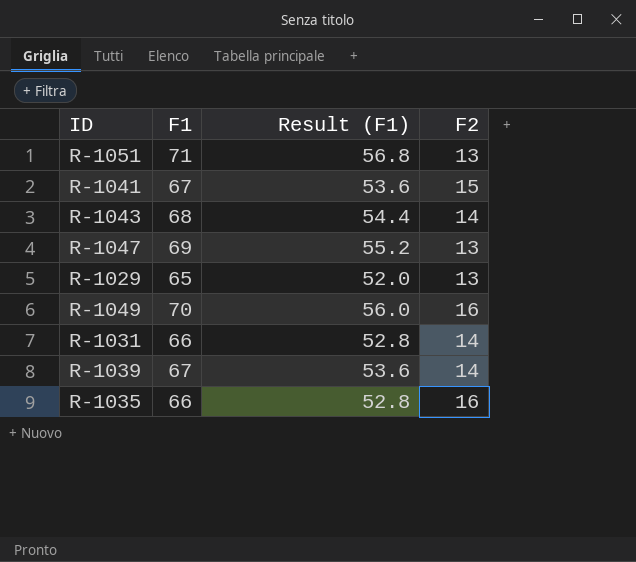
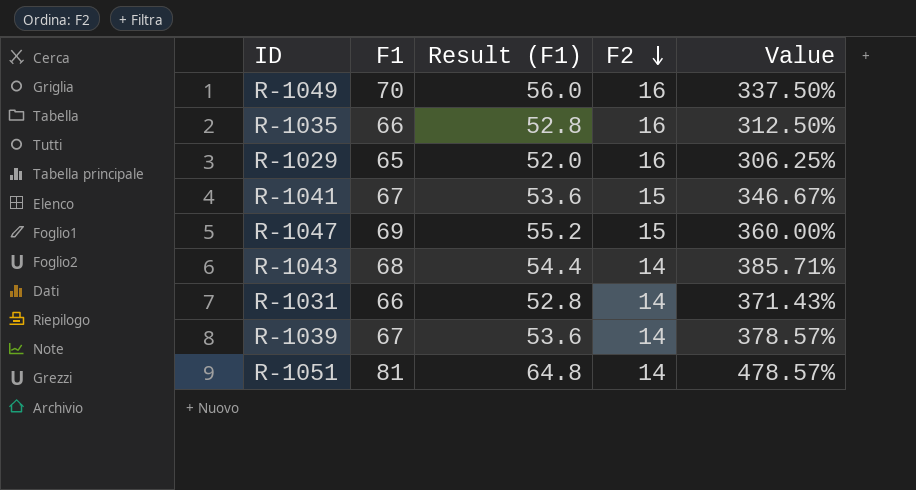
row order: none -> F2 descending
column Value | formula: none -> ([F1] - [F2]) / [F2]
R-1029 | F2: 13 -> 16
R-1047 | F2: 13 -> 15
R-1051 | F1: 71 -> 81
R-1051 | Result (F1): 56.8 -> 64.8
R-1051 | F2: 13 -> 14

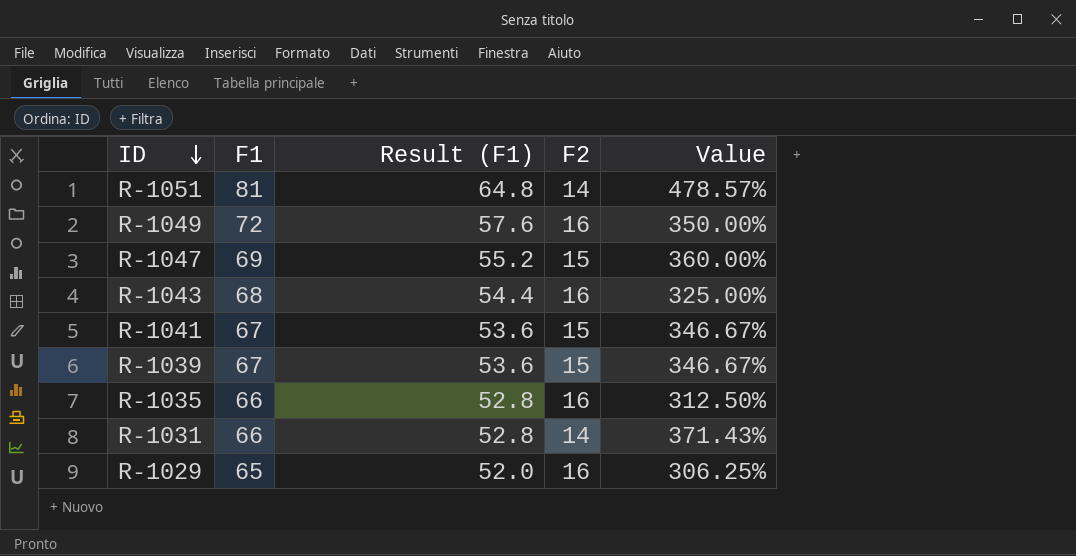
row order: F2 descending -> ID descending
R-1049 | F1: 70 -> 72
R-1049 | Result (F1): 56.0 -> 57.6
R-1049 | Value: 337.50% -> 350.00%
R-1043 | F2: 14 -> 16
R-1043 | Value: 385.71% -> 325.00%
R-1039 | F2: 14 -> 15
R-1039 | Value: 378.57% -> 346.67%

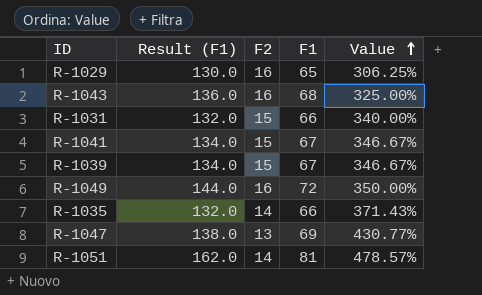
row order: ID descending -> Value ascending
column Result (F1) | formula: [F1] * 0.8 -> [F1] * 2
column F1 | position: 2 -> 4
R-1031 | F2: 14 -> 15
R-1031 | Value: 371.43% -> 340.00%
R-1035 | F2: 16 -> 14
R-1035 | Value: 312.50% -> 371.43%
R-1047 | F2: 15 -> 13
R-1047 | Value: 360.00% -> 430.77%

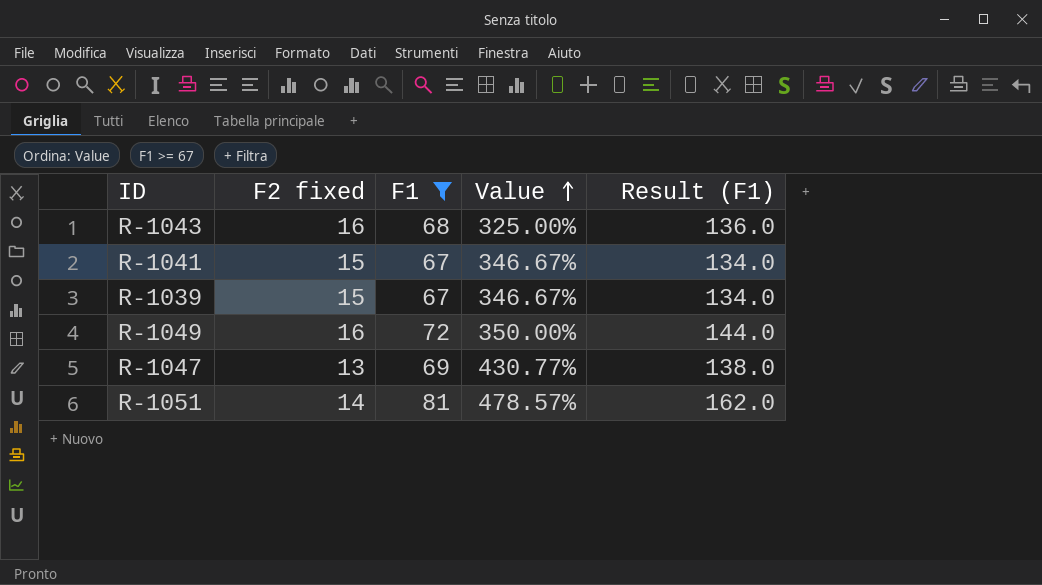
filter: none -> F1 >= 67
column name: F2 -> F2 fixed
column Result (F1) | position: 2 -> 5

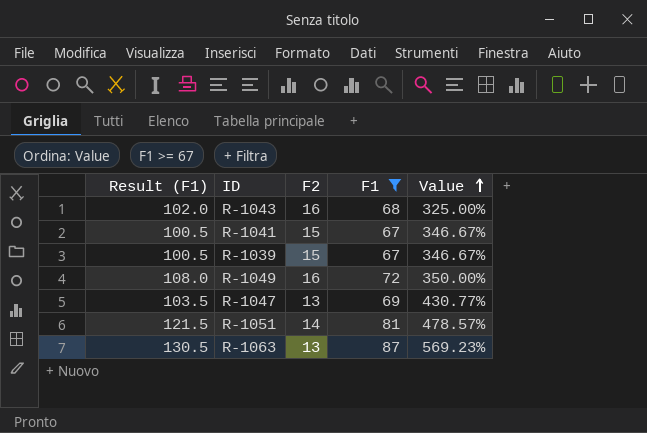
column Result (F1) | formula: [F1] * 2 -> [F1] * 1.5
column Result (F1) | position: 5 -> 1
column name: F2 fixed -> F2
row R-1063: none -> 130.5 | 13 | 87 | 569.23%

